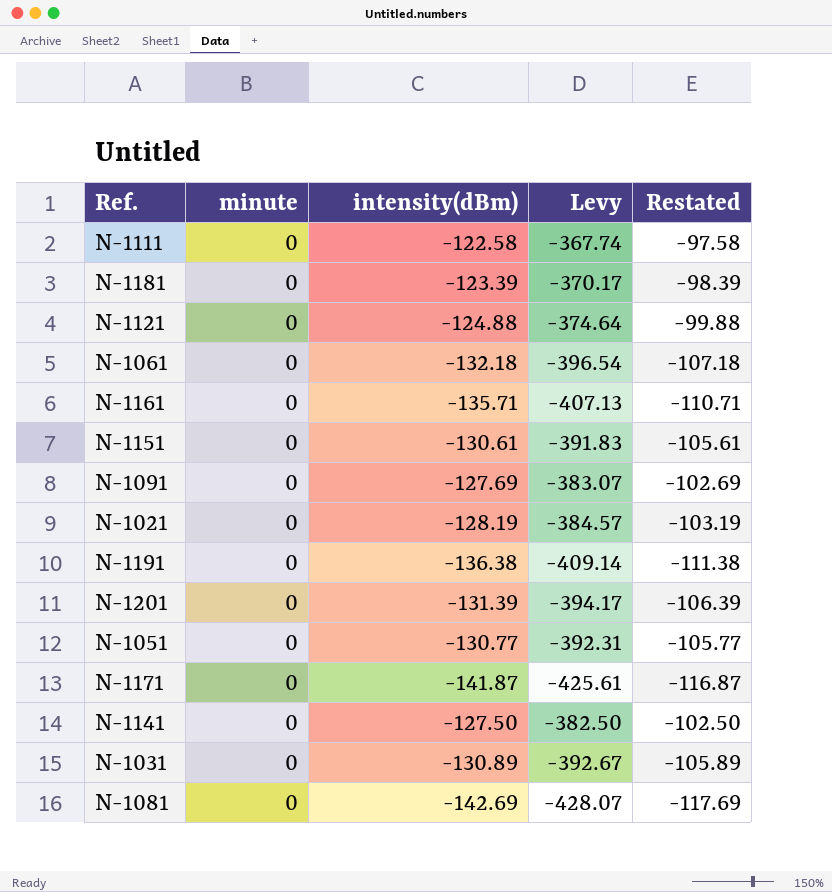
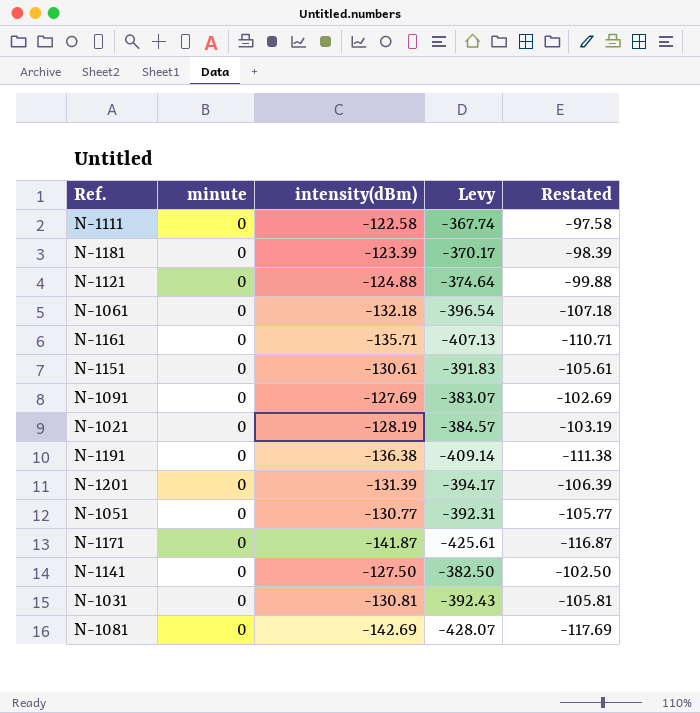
N-1031 | intensity(dBm): -130.89 -> -130.81
N-1031 | Levy: -392.67 -> -392.43
N-1031 | Restated: -105.89 -> -105.81

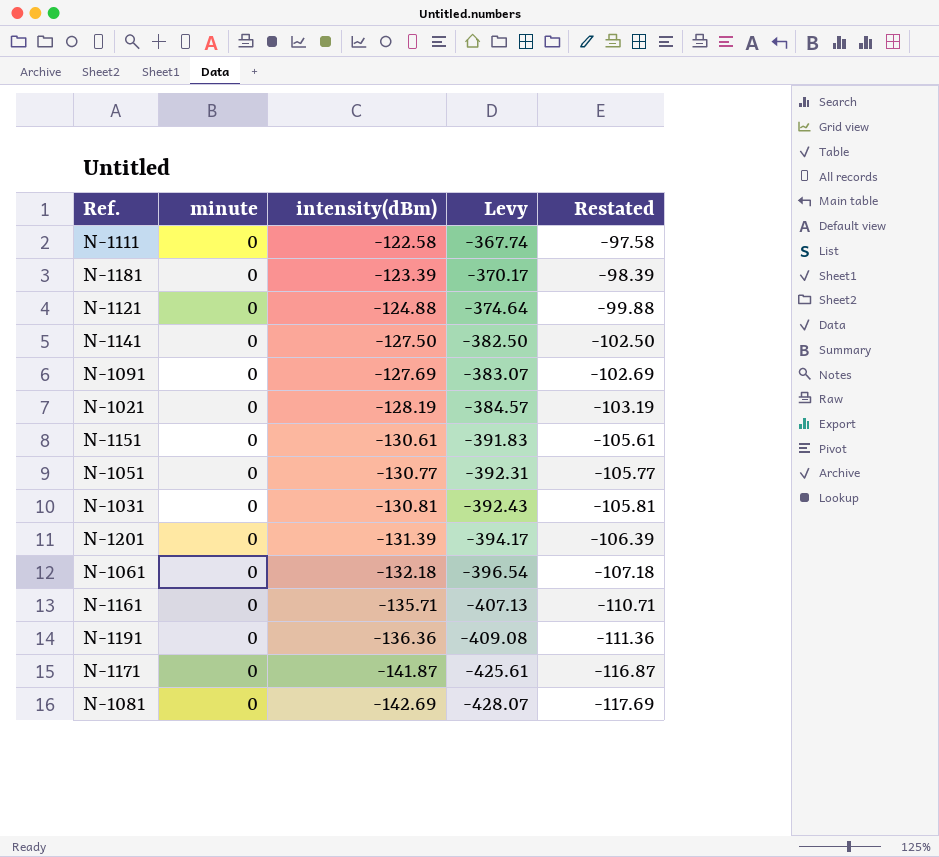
row order: none -> intensity(dBm) descending
N-1191 | intensity(dBm): -136.38 -> -136.36
N-1191 | Levy: -409.14 -> -409.08
N-1191 | Restated: -111.38 -> -111.36

